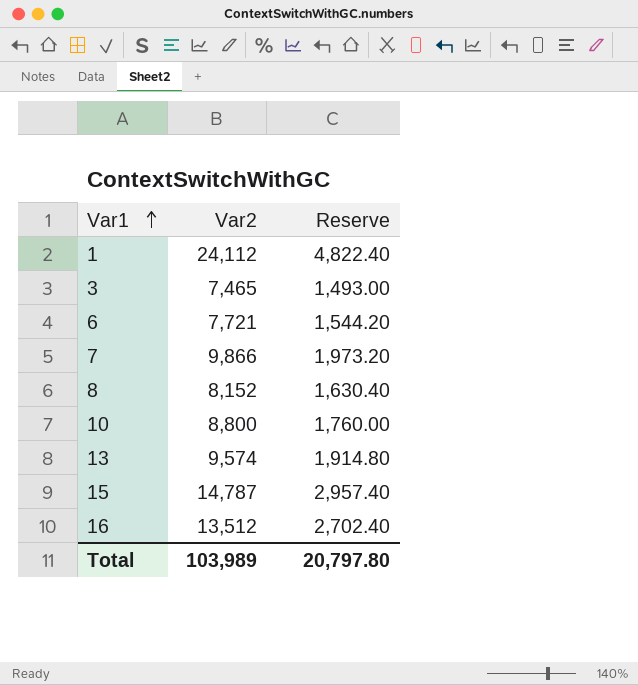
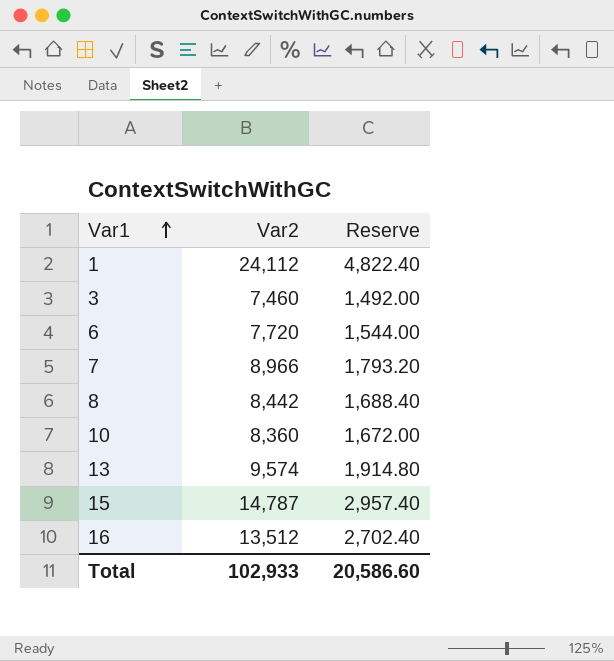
3 | Var2: 7,465 -> 7,460
3 | Reserve: 1,493.00 -> 1,492.00
6 | Var2: 7,721 -> 7,720
6 | Reserve: 1,544.20 -> 1,544.00
7 | Var2: 9,866 -> 8,966
7 | Reserve: 1,973.20 -> 1,793.20
8 | Var2: 8,152 -> 8,442
8 | Reserve: 1,630.40 -> 1,688.40
10 | Var2: 8,800 -> 8,360
10 | Reserve: 1,760.00 -> 1,672.00
Total | Var2: 103,989 -> 102,933
Total | Reserve: 20,797.80 -> 20,586.60

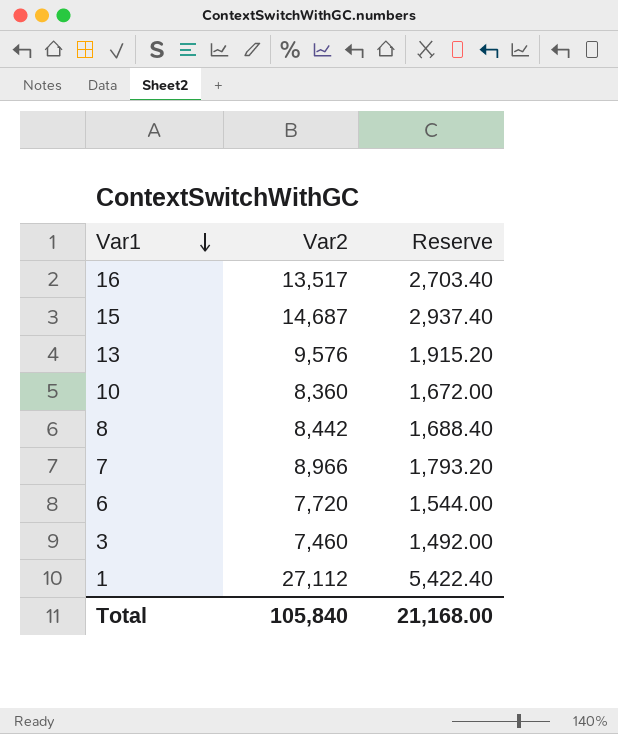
row order: Var1 ascending -> Var1 descending
16 | Var2: 13,512 -> 13,517
16 | Reserve: 2,702.40 -> 2,703.40
15 | Var2: 14,787 -> 14,687
15 | Reserve: 2,957.40 -> 2,937.40
13 | Var2: 9,574 -> 9,576
13 | Reserve: 1,914.80 -> 1,915.20
1 | Var2: 24,112 -> 27,112
1 | Reserve: 4,822.40 -> 5,422.40
Total | Var2: 102,933 -> 105,840
Total | Reserve: 20,586.60 -> 21,168.00

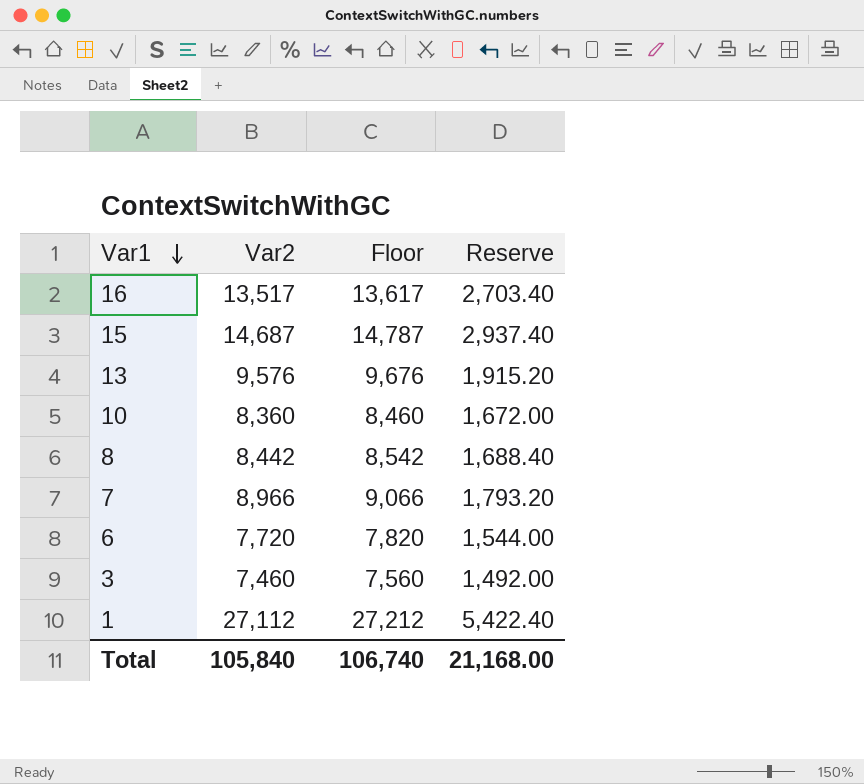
column Floor | formula: none -> [Var2] + 100

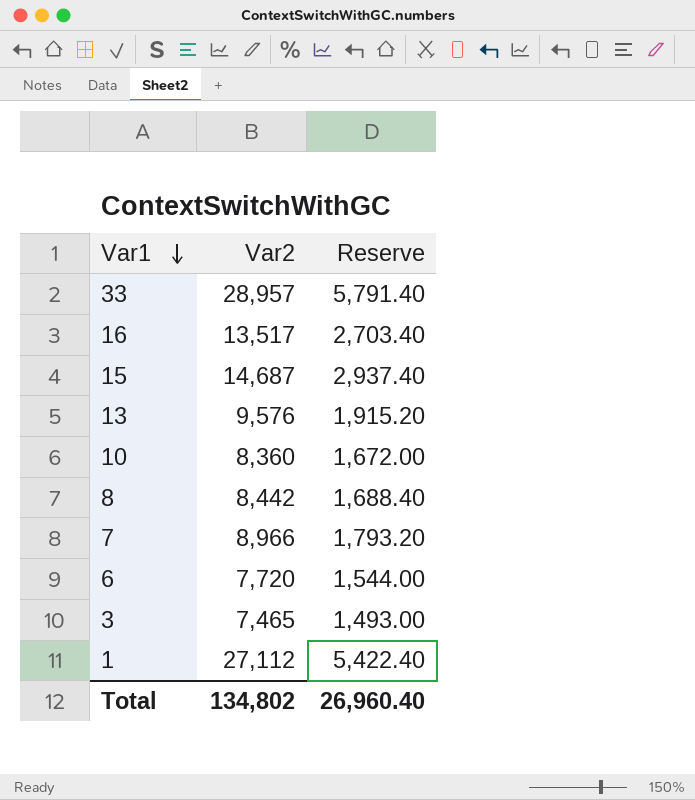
column Floor | formula: [Var2] + 100 -> none
row 33: none -> 28,957 | 5,791.40
3 | Var2: 7,460 -> 7,465
3 | Reserve: 1,492.00 -> 1,493.00
Total | Var2: 105,840 -> 134,802
Total | Reserve: 21,168.00 -> 26,960.40

